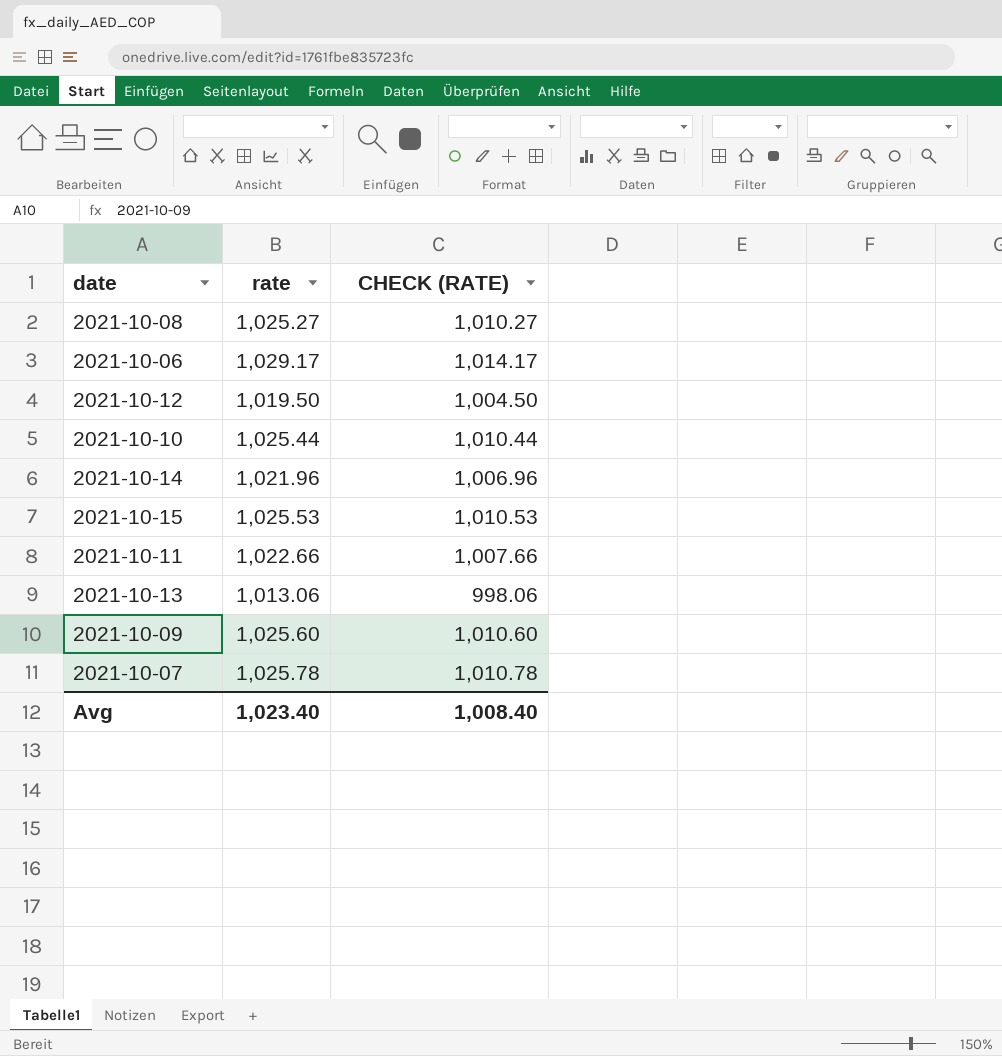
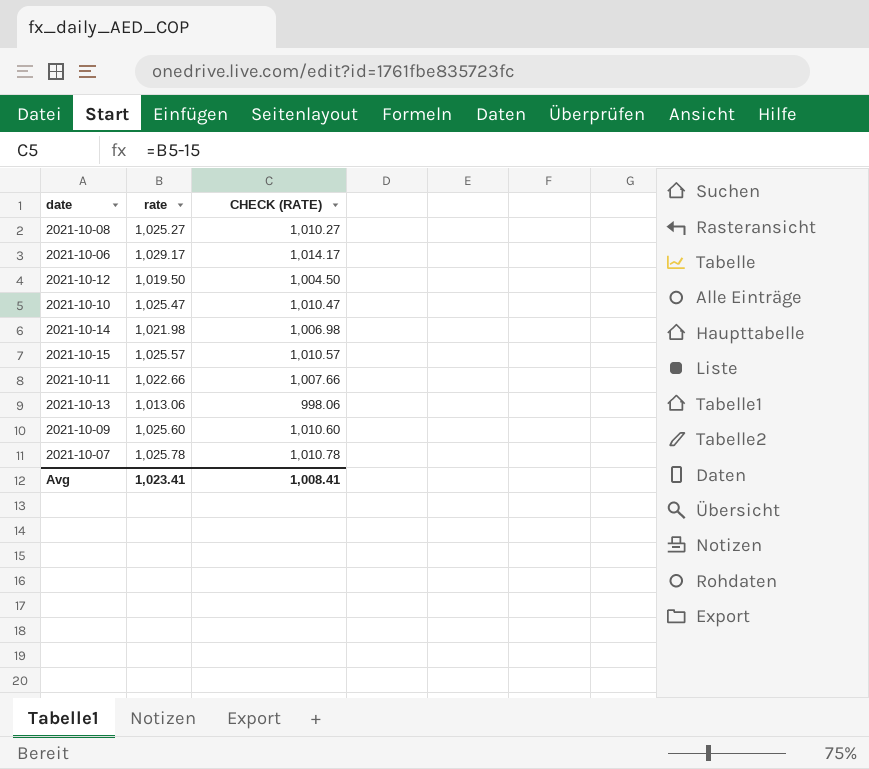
2021-10-10 | rate: 1,025.44 -> 1,025.47
2021-10-10 | CHECK (RATE): 1,010.44 -> 1,010.47
2021-10-14 | rate: 1,021.96 -> 1,021.98
2021-10-14 | CHECK (RATE): 1,006.96 -> 1,006.98
2021-10-15 | rate: 1,025.53 -> 1,025.57
2021-10-15 | CHECK (RATE): 1,010.53 -> 1,010.57
Avg | rate: 1,023.40 -> 1,023.41
Avg | CHECK (RATE): 1,008.40 -> 1,008.41

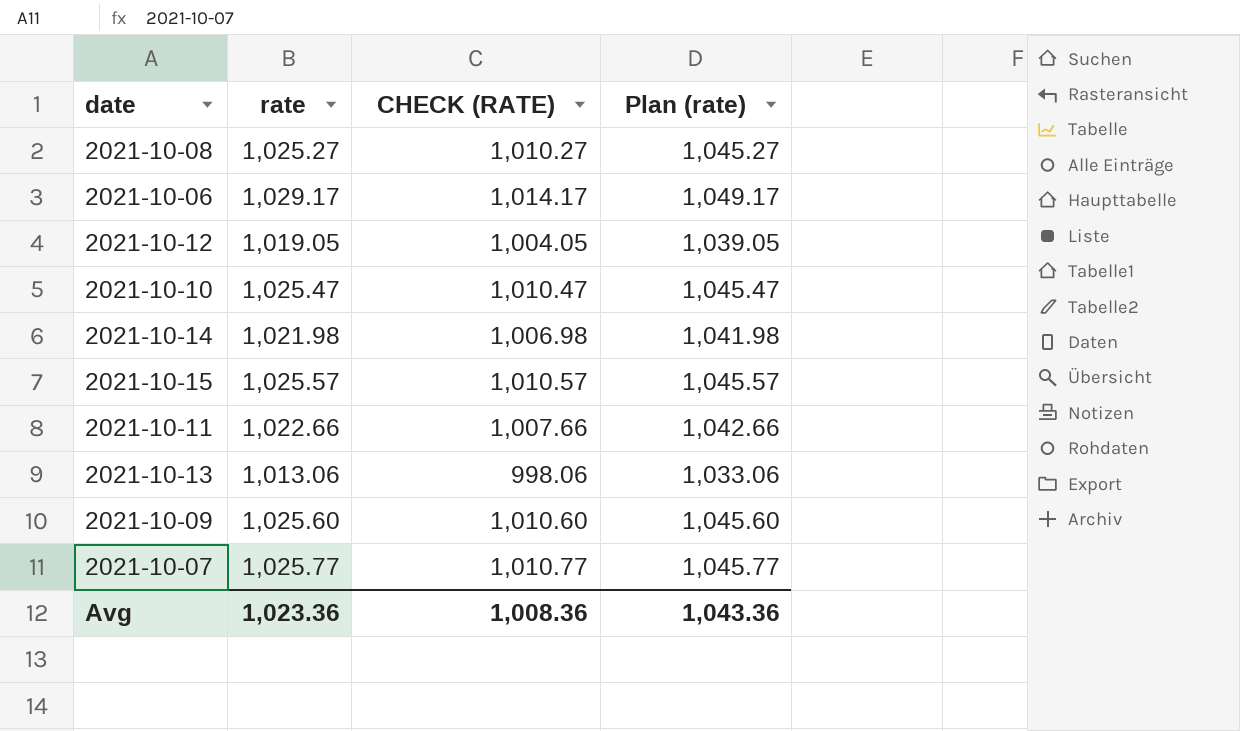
column Plan (rate) | formula: none -> [rate] + 20
2021-10-12 | rate: 1,019.50 -> 1,019.05
2021-10-12 | CHECK (RATE): 1,004.50 -> 1,004.05
2021-10-07 | rate: 1,025.78 -> 1,025.77
2021-10-07 | CHECK (RATE): 1,010.78 -> 1,010.77
Avg | rate: 1,023.41 -> 1,023.36
Avg | CHECK (RATE): 1,008.41 -> 1,008.36

